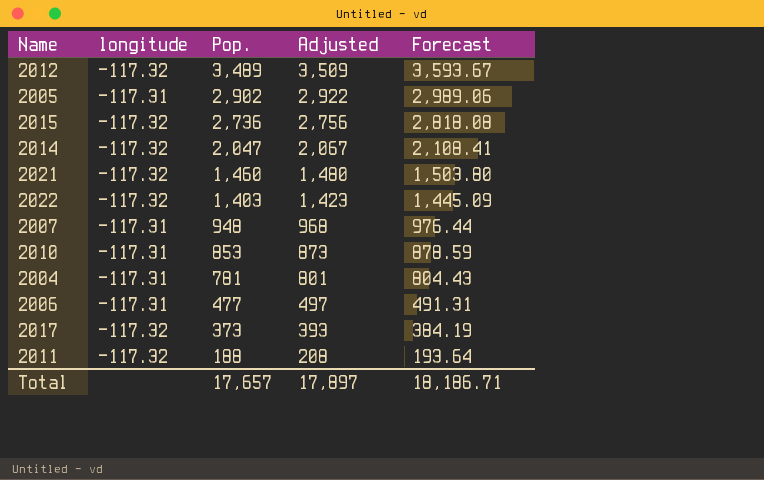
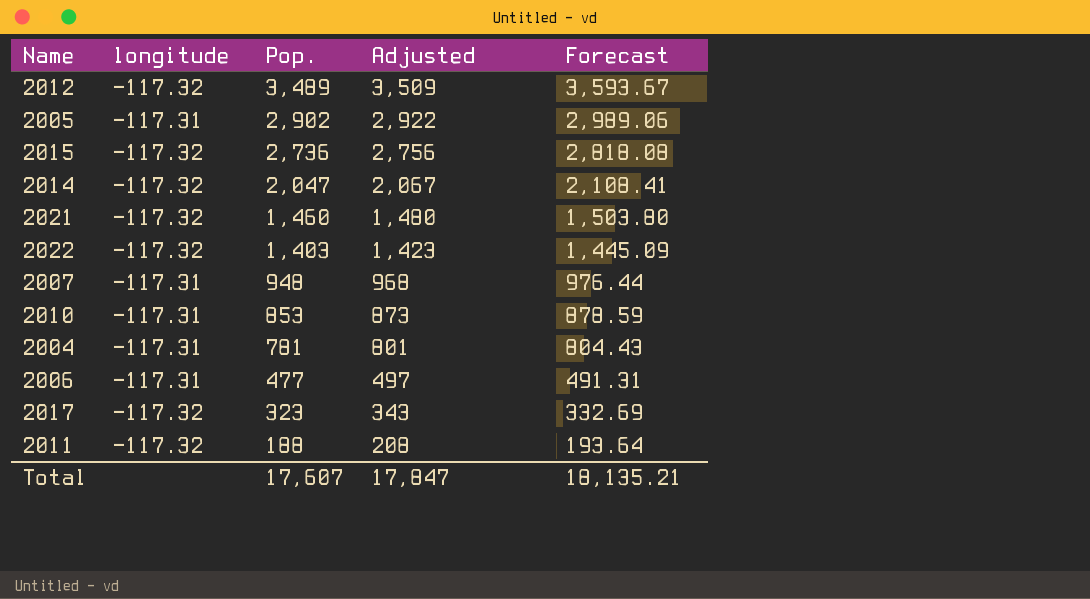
2017 | Pop.: 373 -> 323
2017 | Adjusted: 393 -> 343
2017 | Forecast: 384.19 -> 332.69
Total | Pop.: 17,657 -> 17,607
Total | Adjusted: 17,897 -> 17,847
Total | Forecast: 18,186.71 -> 18,135.21

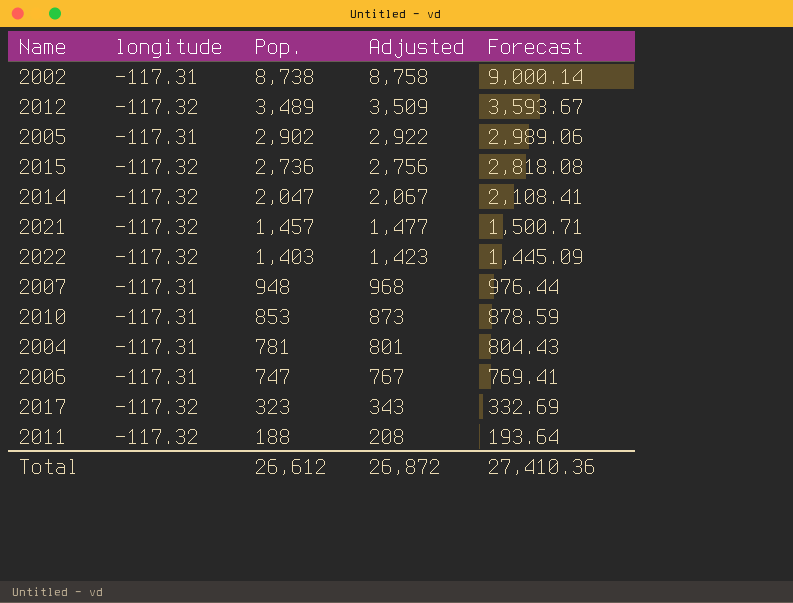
row 2002: none -> -117.31 | 8,738 | 8,758 | 9,000.14
2021 | Pop.: 1,460 -> 1,457
2021 | Adjusted: 1,480 -> 1,477
2021 | Forecast: 1,503.80 -> 1,500.71
2006 | Pop.: 477 -> 747
2006 | Adjusted: 497 -> 767
2006 | Forecast: 491.31 -> 769.41
Total | Pop.: 17,607 -> 26,612
Total | Adjusted: 17,847 -> 26,872
Total | Forecast: 18,135.21 -> 27,410.36

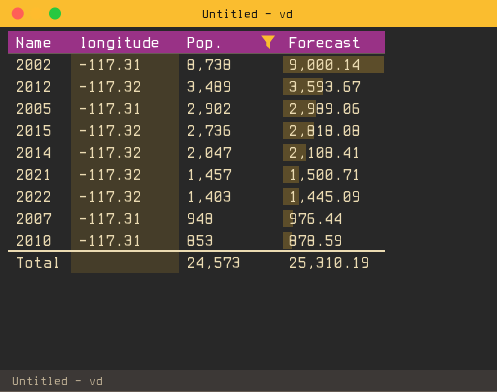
filter: none -> Pop. >= 853
column Adjusted | formula: [Pop.] + 20 -> none
Total | Pop.: 26,612 -> 24,573
Total | Forecast: 27,410.36 -> 25,310.19

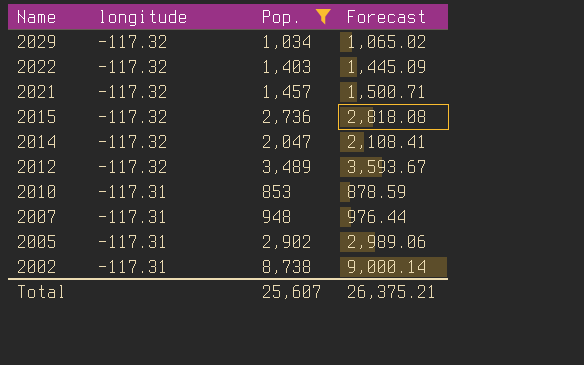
row order: Pop. descending -> Name descending
row 2029: none -> -117.32 | 1,034 | 1,065.02
Total | Pop.: 24,573 -> 25,607
Total | Forecast: 25,310.19 -> 26,375.21

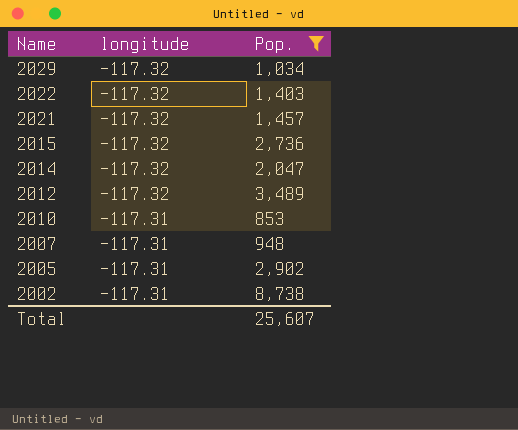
column Forecast | formula: [Pop.] * 1.03 -> none

